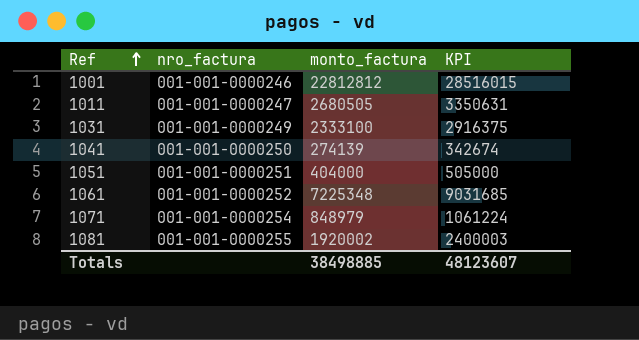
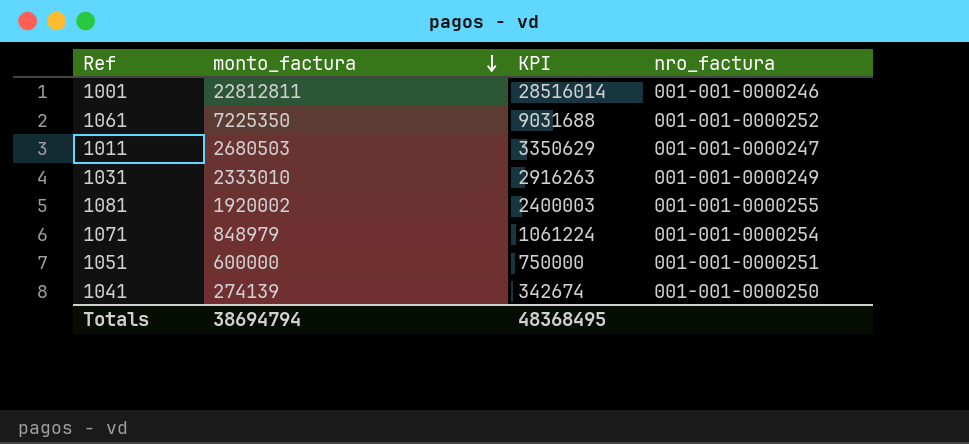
row order: Ref ascending -> monto_factura descending
column nro_factura | position: 2 -> 4
1001 | monto_factura: 22812812 -> 22812811
1001 | KPI: 28516015 -> 28516014
1061 | monto_factura: 7225348 -> 7225350
1061 | KPI: 9031685 -> 9031688
1011 | monto_factura: 2680505 -> 2680503
1011 | KPI: 3350631 -> 3350629
1031 | monto_factura: 2333100 -> 2333010
1031 | KPI: 2916375 -> 2916263
1051 | monto_factura: 404000 -> 600000
1051 | KPI: 505000 -> 750000
Totals | monto_factura: 38498885 -> 38694794
Totals | KPI: 48123607 -> 48368495

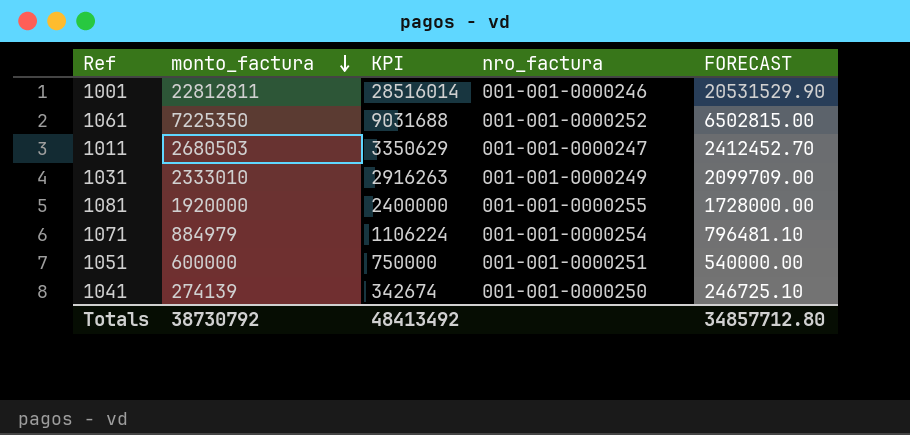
column FORECAST | formula: none -> [monto_factura] * 0.9
1081 | monto_factura: 1920002 -> 1920000
1081 | KPI: 2400003 -> 2400000
1071 | monto_factura: 848979 -> 884979
1071 | KPI: 1061224 -> 1106224
Totals | monto_factura: 38694794 -> 38730792
Totals | KPI: 48368495 -> 48413492

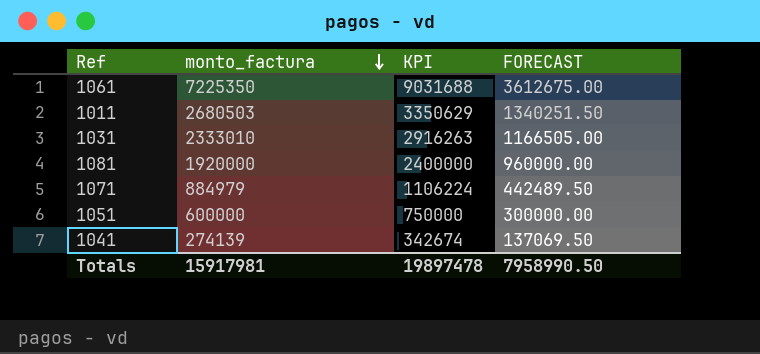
column nro_factura | position: 4 -> none
column FORECAST | formula: [monto_factura] * 0.9 -> [monto_factura] * 0.5
row 1001: 22812811 | 28516014 | 001-001-0000246 | 20531529.90 -> none
Totals | monto_factura: 38730792 -> 15917981
Totals | KPI: 48413492 -> 19897478
Totals | FORECAST: 34857712.80 -> 7958990.50

